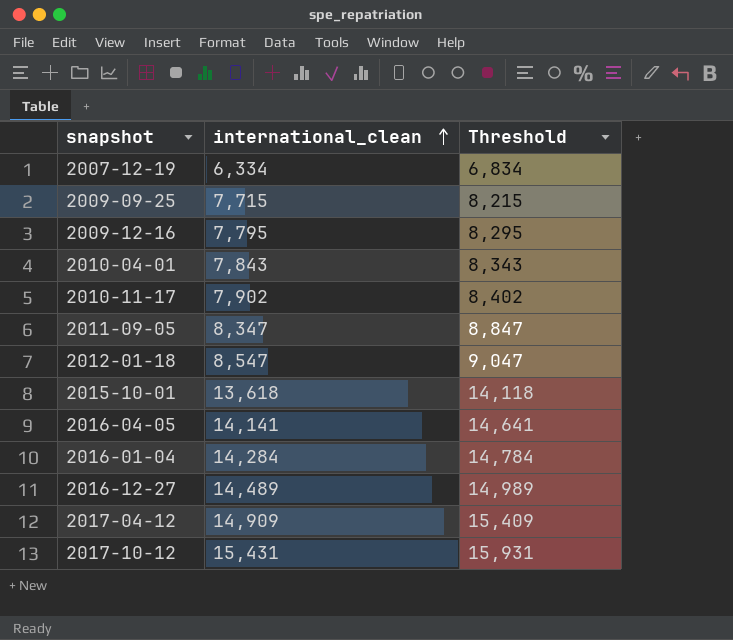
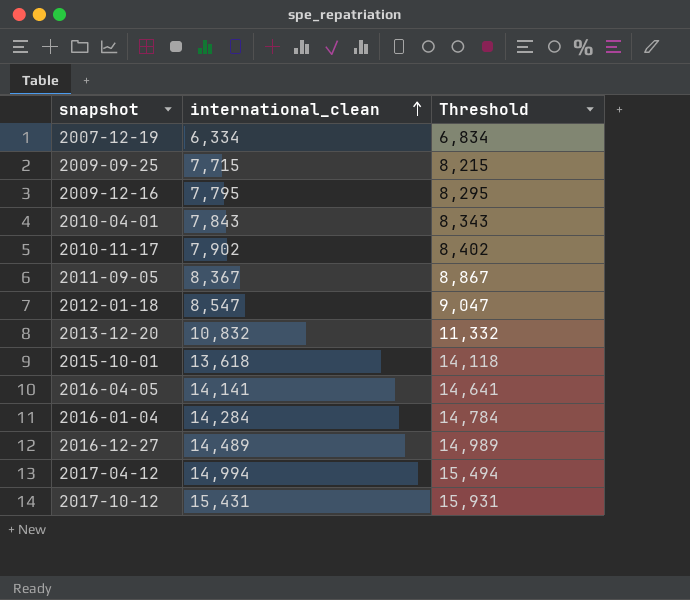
2011-09-05 | international_clean: 8,347 -> 8,367
2011-09-05 | Threshold: 8,847 -> 8,867
row 2013-12-20: none -> 10,832 | 11,332
2017-04-12 | international_clean: 14,909 -> 14,994
2017-04-12 | Threshold: 15,409 -> 15,494

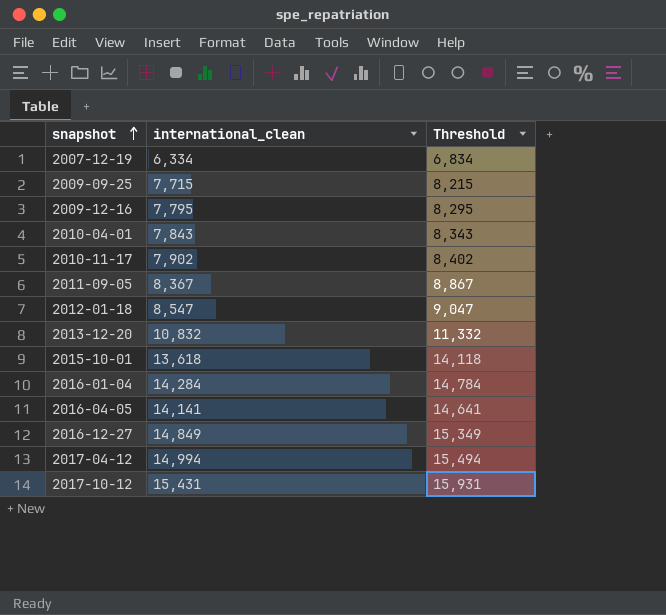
row order: international_clean ascending -> snapshot ascending
2016-12-27 | international_clean: 14,489 -> 14,849
2016-12-27 | Threshold: 14,989 -> 15,349

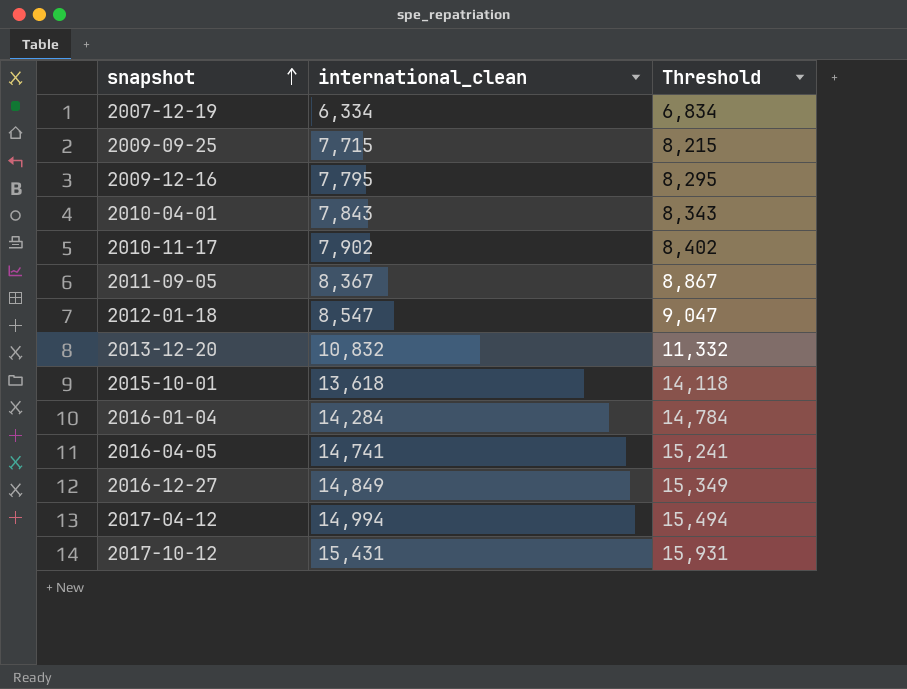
2016-04-05 | international_clean: 14,141 -> 14,741
2016-04-05 | Threshold: 14,641 -> 15,241

